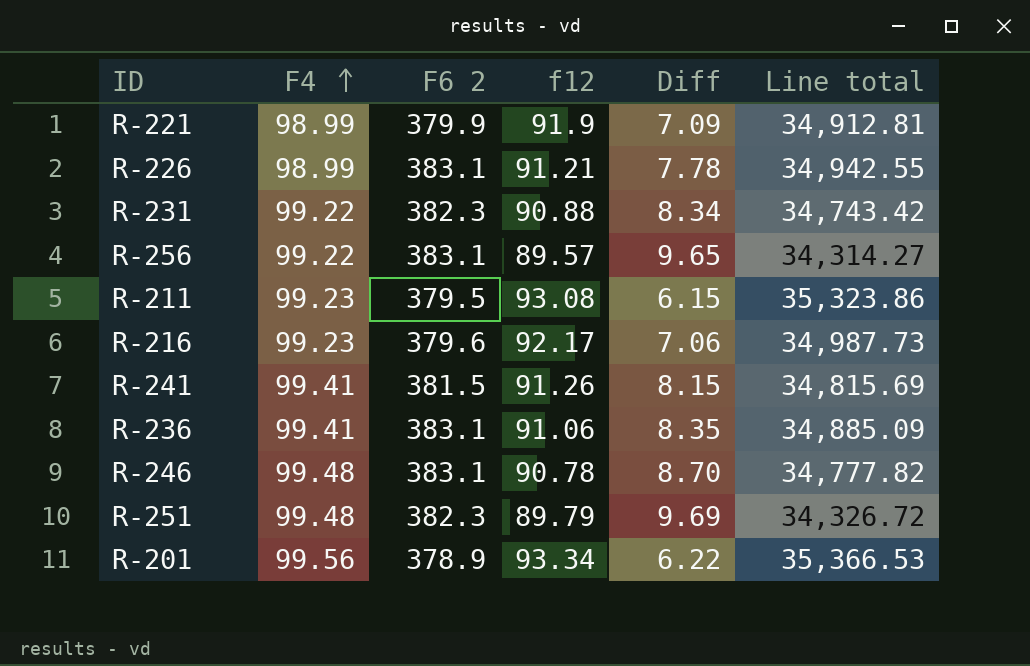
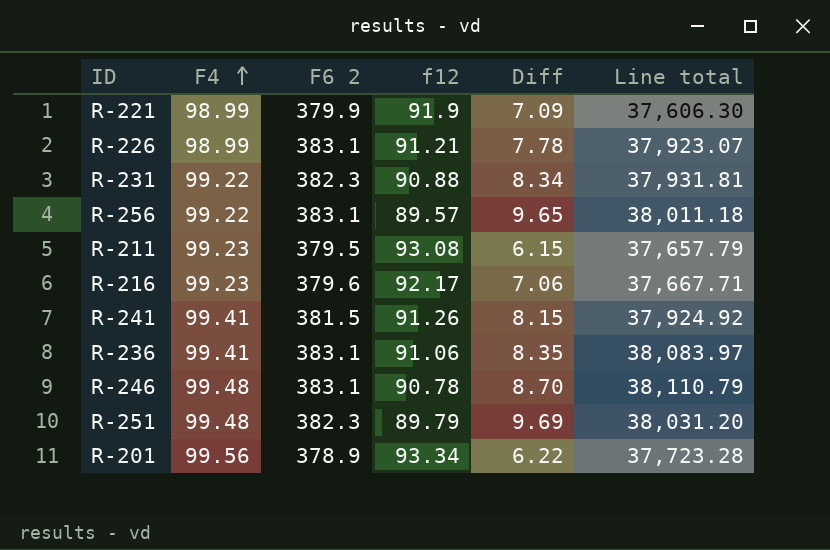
column Line total | formula: [F6 2] * [f12] -> [F4] * [F6 2]

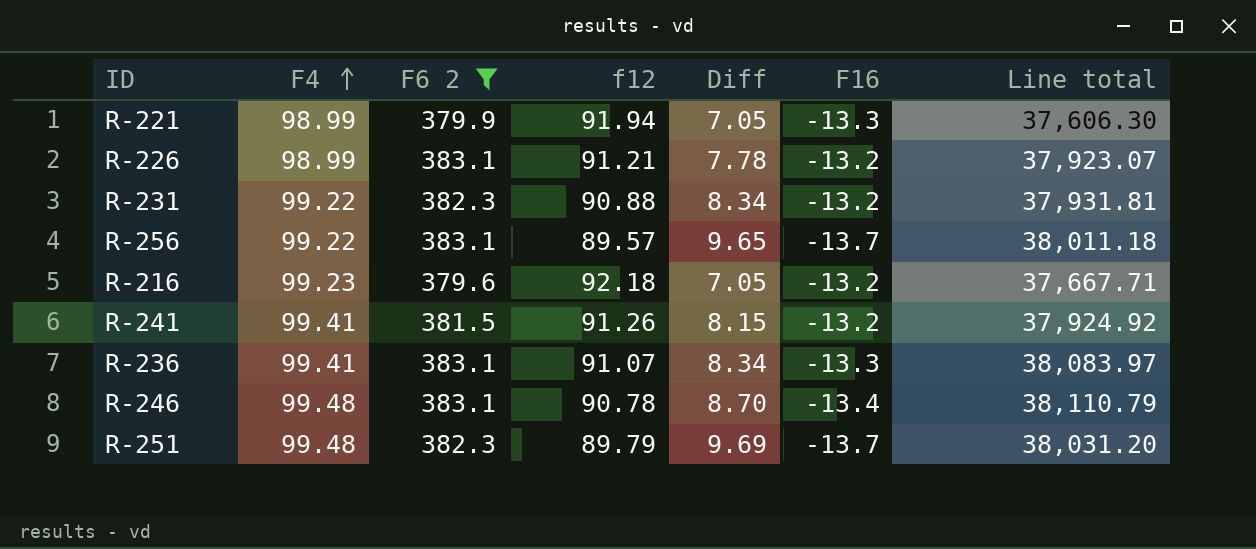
filter: none -> F6 2 >= 379.6
column F16 | position: none -> 6
R-221 | f12: 91.9 -> 91.94
R-221 | Diff: 7.09 -> 7.05
R-216 | f12: 92.17 -> 92.18
R-216 | Diff: 7.06 -> 7.05
R-236 | f12: 91.06 -> 91.07
R-236 | Diff: 8.35 -> 8.34

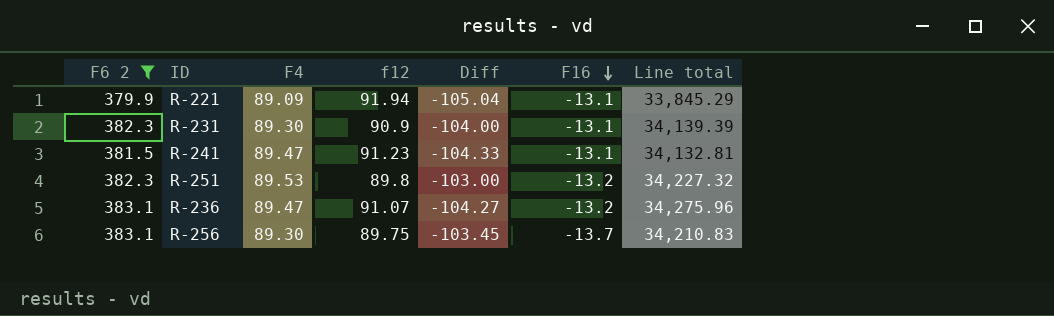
row order: F4 ascending -> F16 descending
column F6 2 | position: 3 -> 1
column Diff | formula: [F4] - [f12] -> [F16] - [f12]
row R-226: 98.99 | 383.1 | 91.21 | 7.78 | -13.2 | 37,923.07 -> none
row R-216: 99.23 | 379.6 | 92.18 | 7.05 | -13.2 | 37,667.71 -> none
row R-246: 99.48 | 383.1 | 90.78 | 8.70 | -13.4 | 38,110.79 -> none
R-221 | F4: 98.99 -> 89.09
R-221 | F16: -13.3 -> -13.1
R-221 | Line total: 37,606.30 -> 33,845.29
R-231 | F4: 99.22 -> 89.30
R-231 | f12: 90.88 -> 90.9
R-231 | F16: -13.2 -> -13.1
R-231 | Line total: 37,931.81 -> 34,139.39
R-241 | F4: 99.41 -> 89.47
R-241 | f12: 91.26 -> 91.23
R-241 | F16: -13.2 -> -13.1
R-241 | Line total: 37,924.92 -> 34,132.81
R-251 | F4: 99.48 -> 89.53
R-251 | f12: 89.79 -> 89.8
R-251 | F16: -13.7 -> -13.2
R-251 | Line total: 38,031.20 -> 34,227.32
R-236 | F4: 99.41 -> 89.47
R-236 | F16: -13.3 -> -13.2
R-236 | Line total: 38,083.97 -> 34,275.96
R-256 | F4: 99.22 -> 89.30
R-256 | f12: 89.57 -> 89.75
R-256 | Line total: 38,011.18 -> 34,210.83

